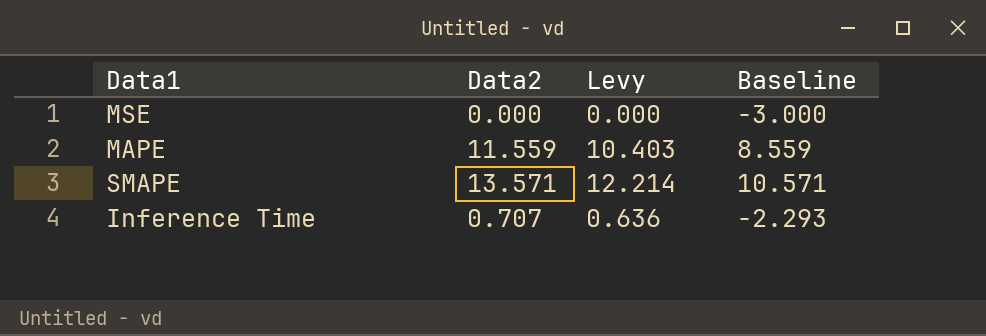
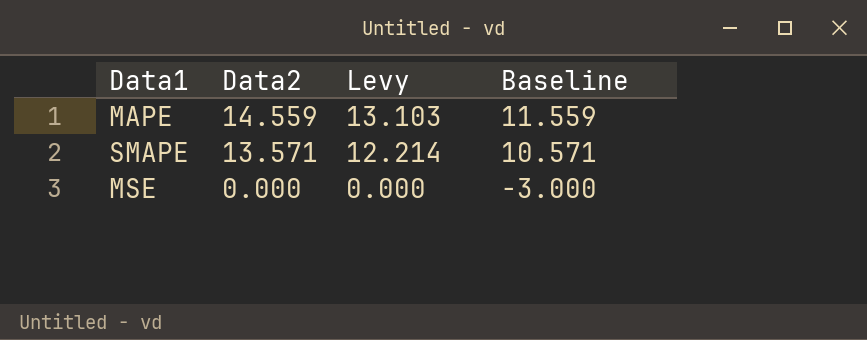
row order: none -> Data2 descending
row Inference Time: 0.707 | 0.636 | -2.293 -> none
MAPE | Data2: 11.559 -> 14.559
MAPE | Levy: 10.403 -> 13.103
MAPE | Baseline: 8.559 -> 11.559

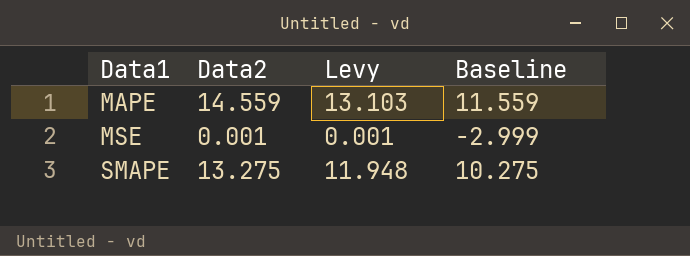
row order: Data2 descending -> Data1 ascending
MSE | Data2: 0.000 -> 0.001
MSE | Levy: 0.000 -> 0.001
MSE | Baseline: -3.000 -> -2.999
SMAPE | Data2: 13.571 -> 13.275
SMAPE | Levy: 12.214 -> 11.948
SMAPE | Baseline: 10.571 -> 10.275

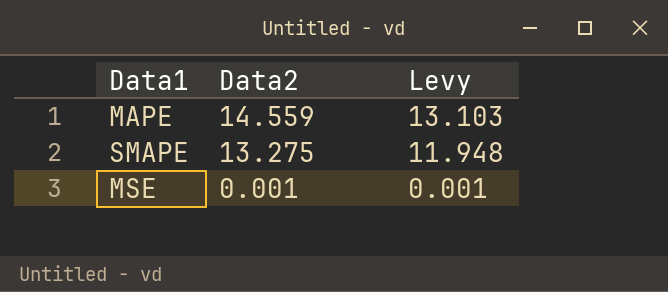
row order: Data1 ascending -> Data2 descending
column Baseline | formula: [Data2] - 3 -> none

